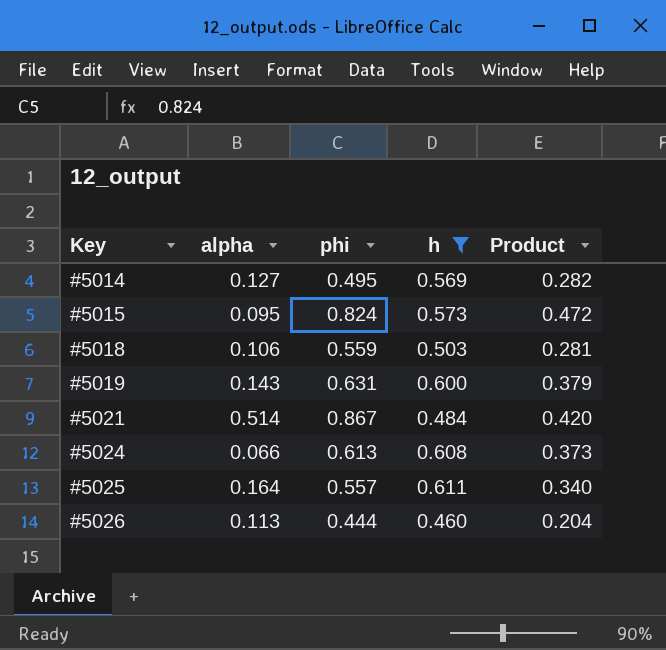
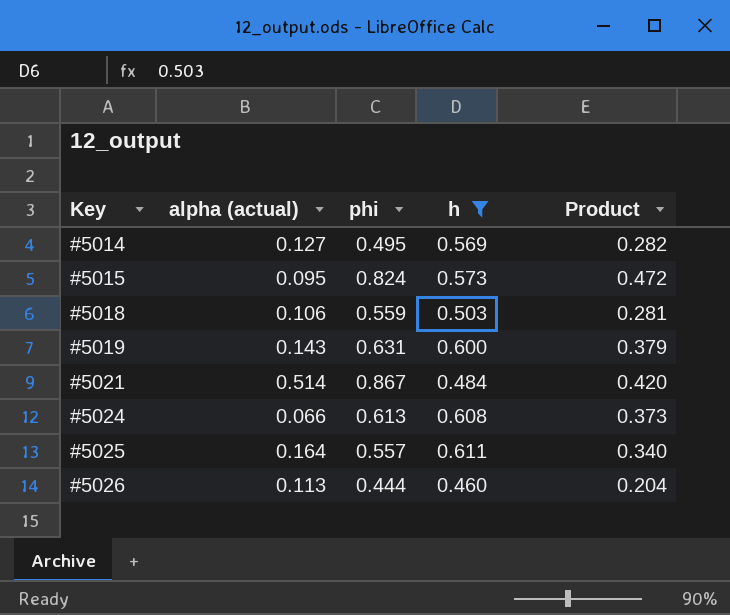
column name: alpha -> alpha (actual)

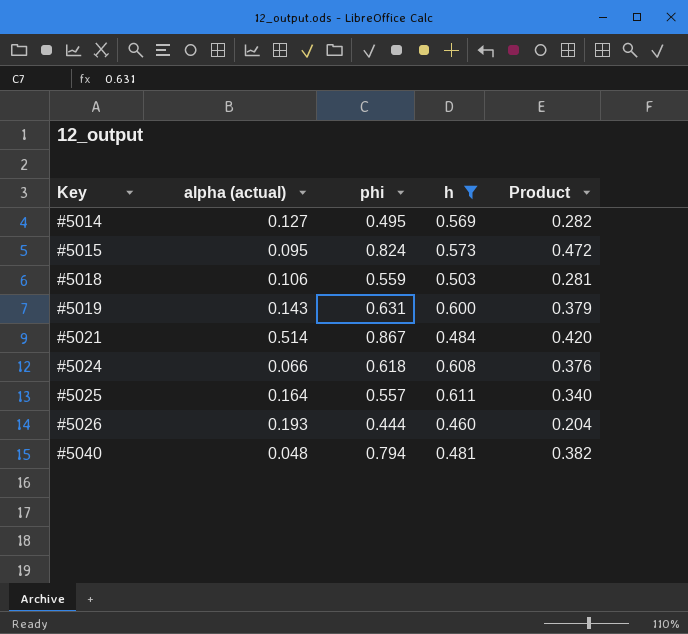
#5024 | phi: 0.613 -> 0.618
#5024 | Product: 0.373 -> 0.376
#5026 | alpha (actual): 0.113 -> 0.193
row #5040: none -> 0.048 | 0.794 | 0.481 | 0.382

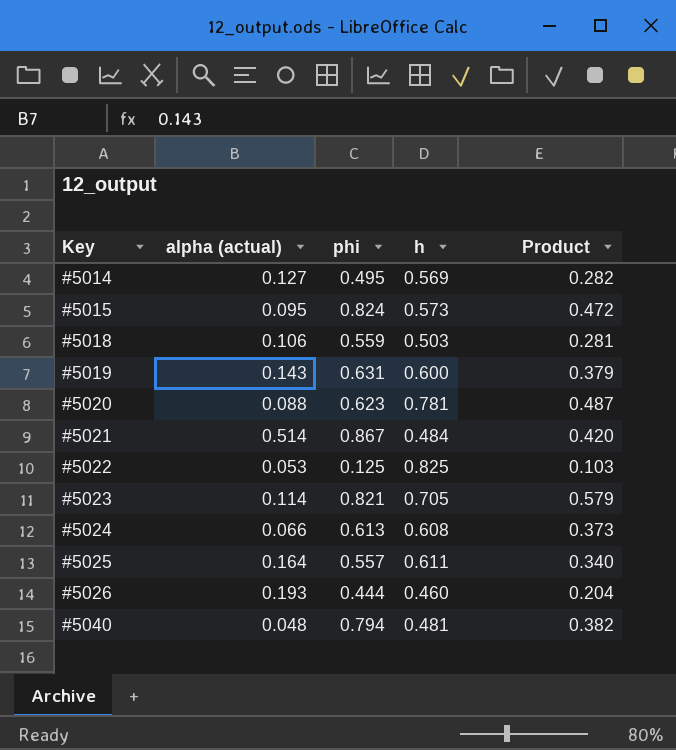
filter: h <= 0.611 -> none
#5024 | phi: 0.618 -> 0.613
#5024 | Product: 0.376 -> 0.373

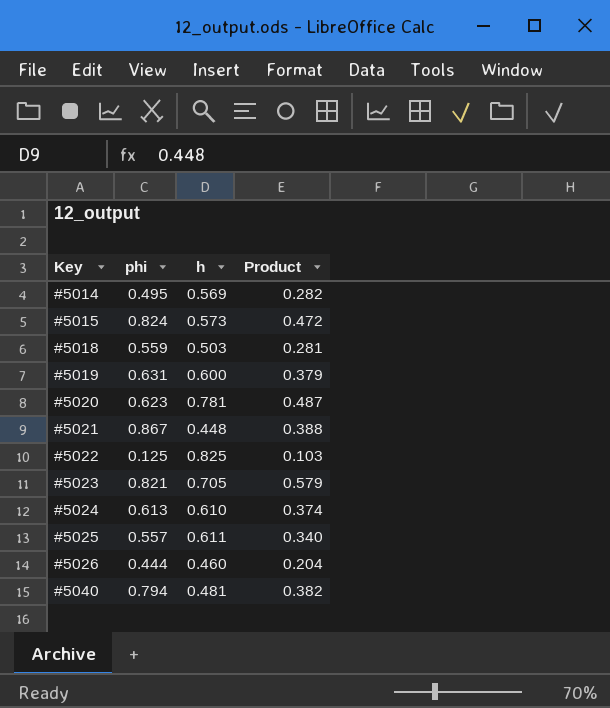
column alpha (actual) | position: 2 -> none
#5021 | h: 0.484 -> 0.448
#5021 | Product: 0.420 -> 0.388
#5024 | h: 0.608 -> 0.610
#5024 | Product: 0.373 -> 0.374

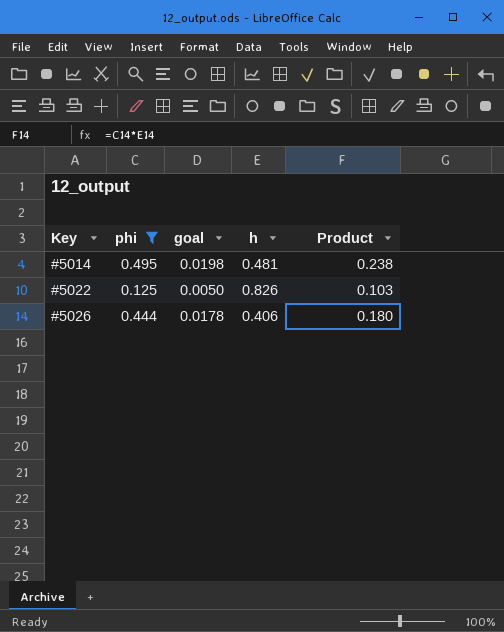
filter: none -> phi <= 0.495
column goal | formula: none -> [phi] * 0.04
#5014 | h: 0.569 -> 0.481
#5014 | Product: 0.282 -> 0.238
#5022 | h: 0.825 -> 0.826
#5026 | h: 0.460 -> 0.406
#5026 | Product: 0.204 -> 0.180

